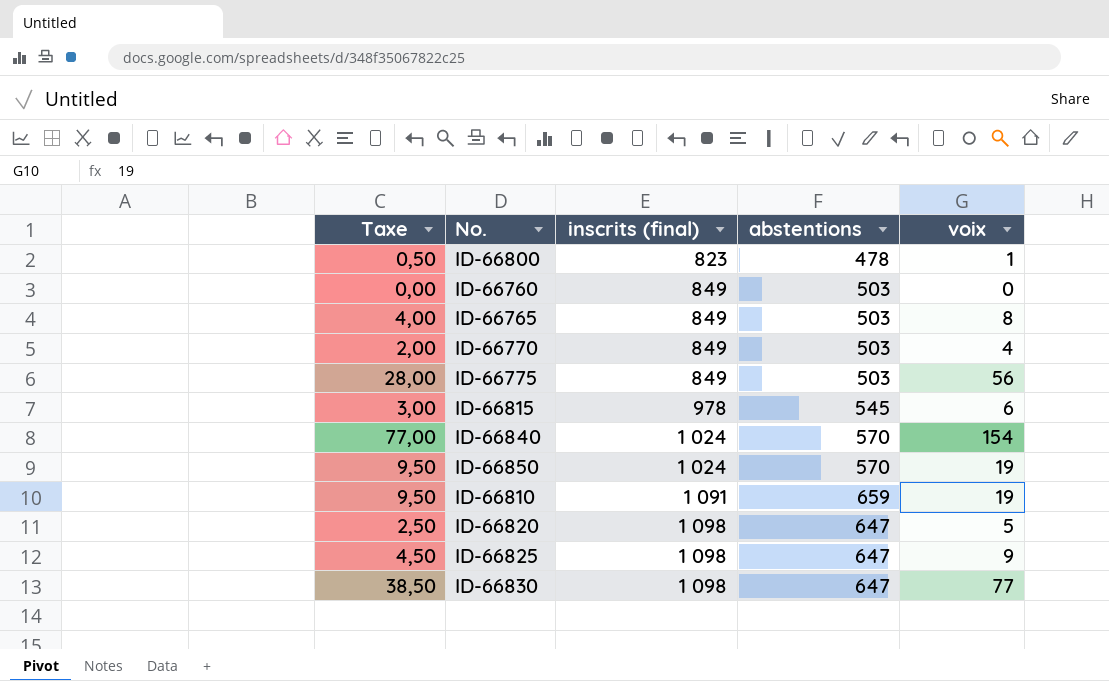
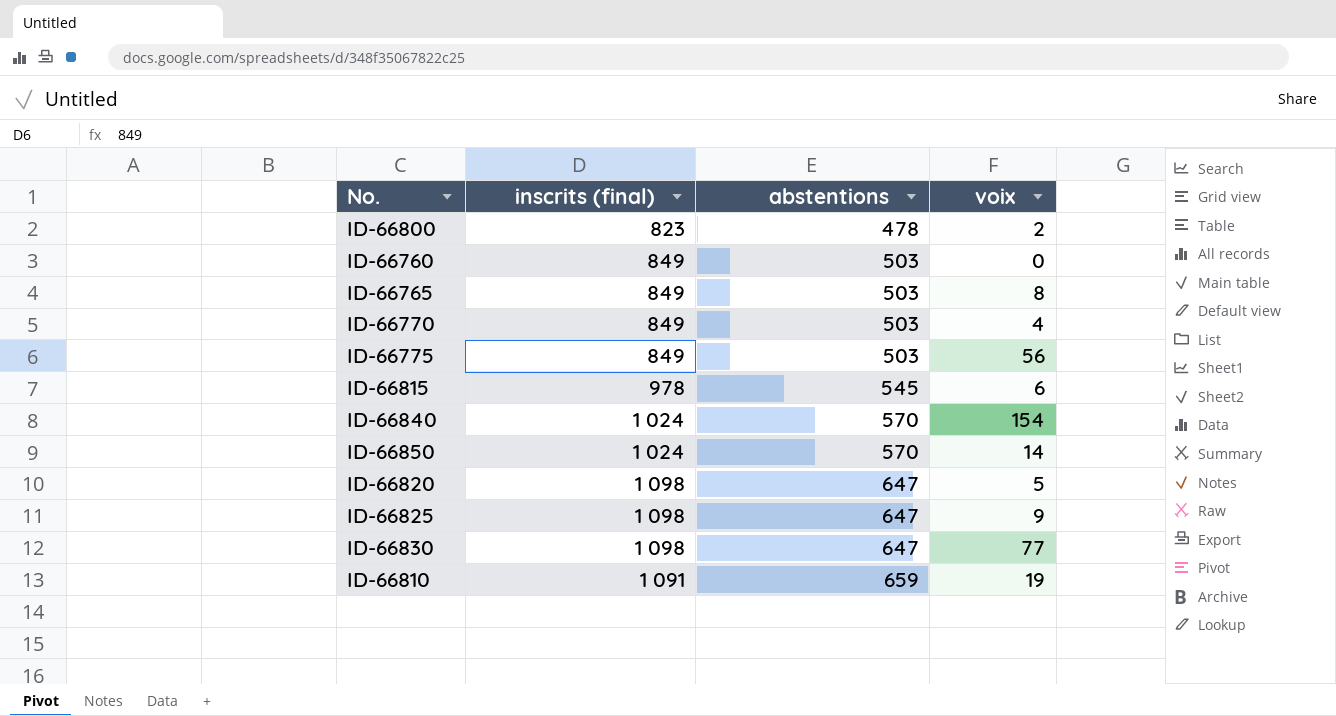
row order: inscrits (final) ascending -> abstentions ascending
column Taxe | formula: [voix] * 0,5 -> none
ID-66800 | voix: 1 -> 2
ID-66850 | voix: 19 -> 14

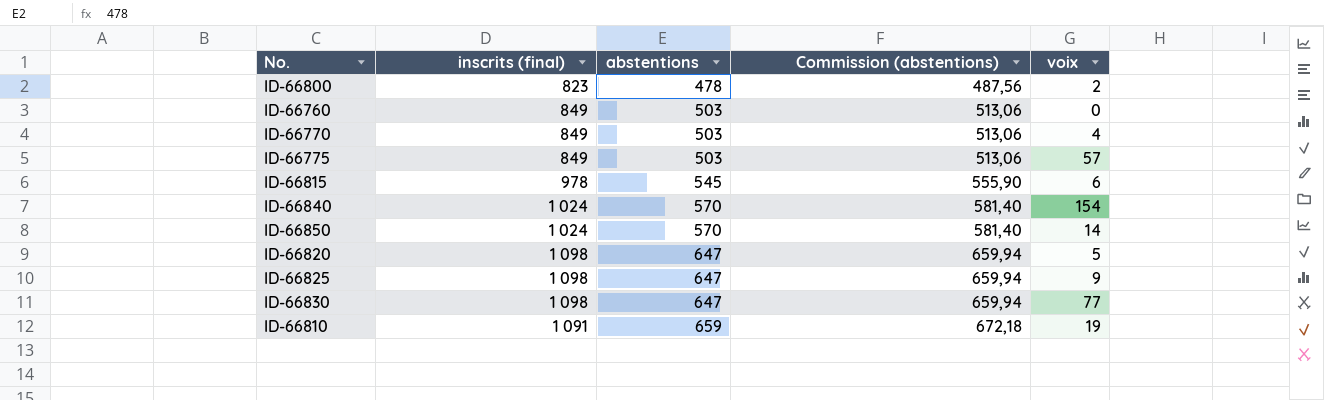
column Commission (abstentions) | formula: none -> [abstentions] * 1,02
row ID-66765: 849 | 503 | 8 -> none
ID-66775 | voix: 56 -> 57

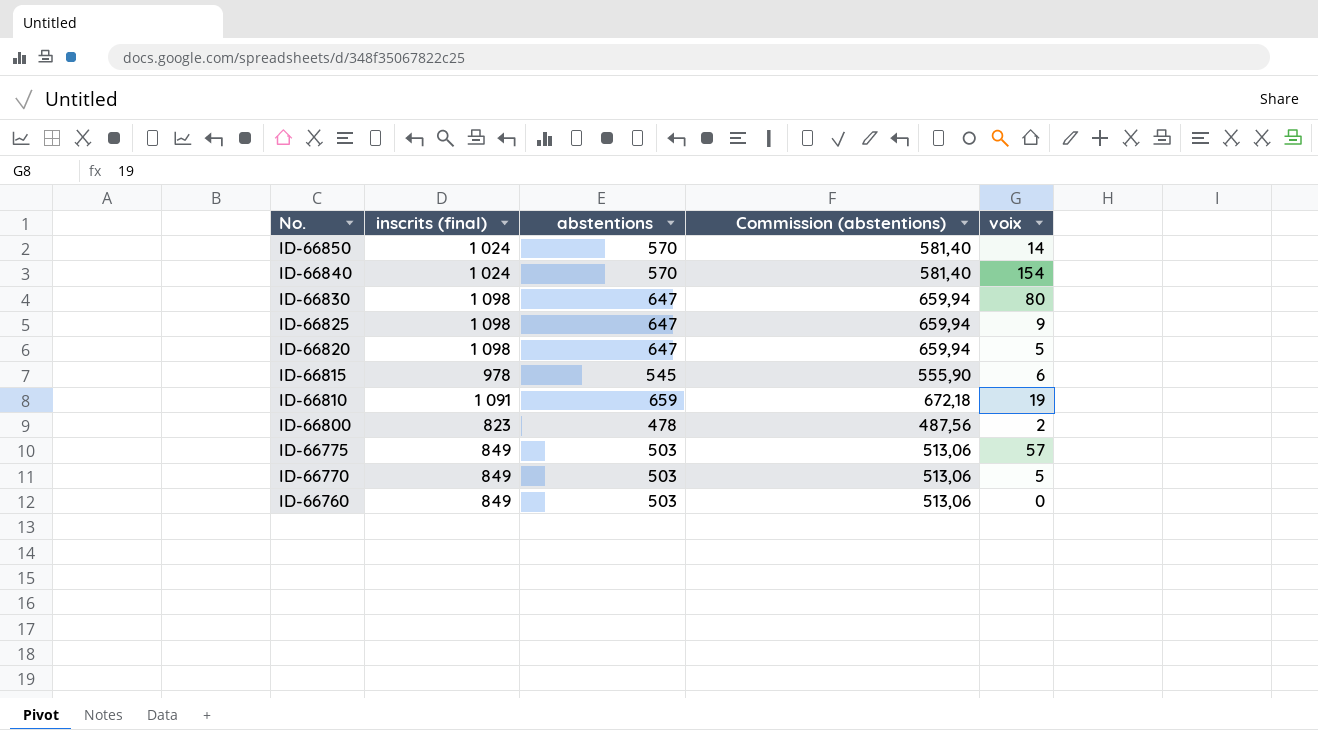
row order: abstentions ascending -> No. descending
ID-66830 | voix: 77 -> 80
ID-66770 | voix: 4 -> 5

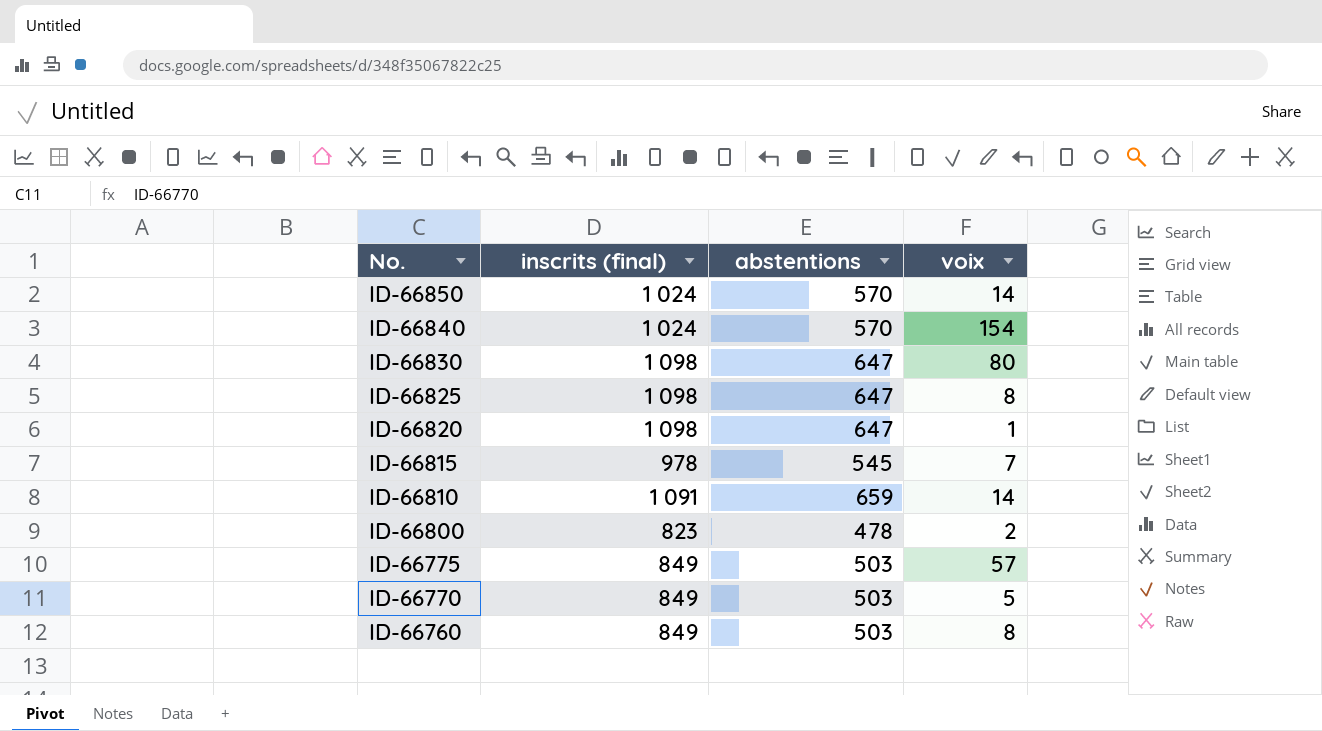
column Commission (abstentions) | formula: [abstentions] * 1,02 -> none
ID-66825 | voix: 9 -> 8
ID-66820 | voix: 5 -> 1
ID-66815 | voix: 6 -> 7
ID-66810 | voix: 19 -> 14
ID-66760 | voix: 0 -> 8

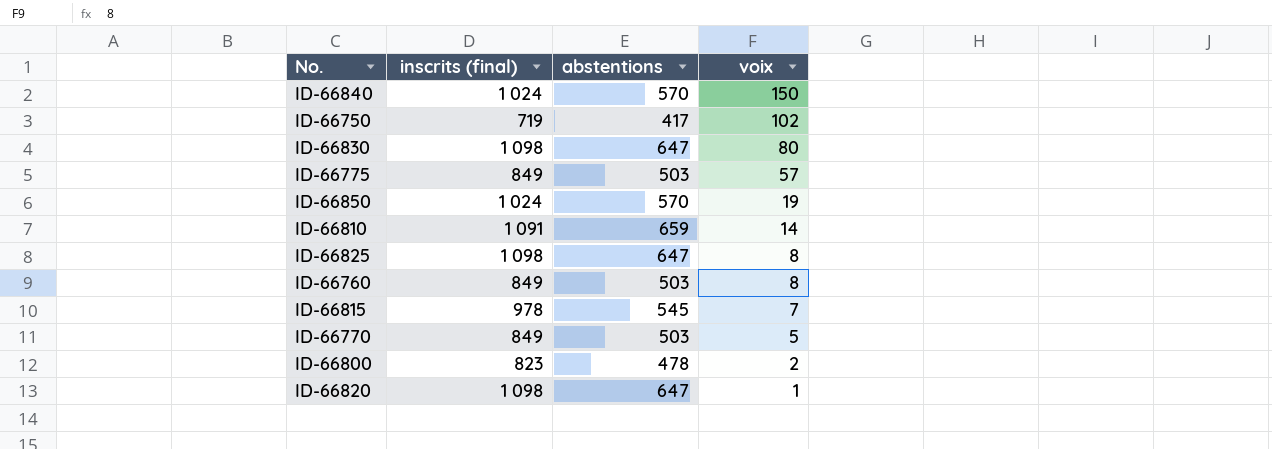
row order: No. descending -> voix descending
ID-66840 | voix: 154 -> 150
row ID-66750: none -> 719 | 417 | 102
ID-66850 | voix: 14 -> 19

